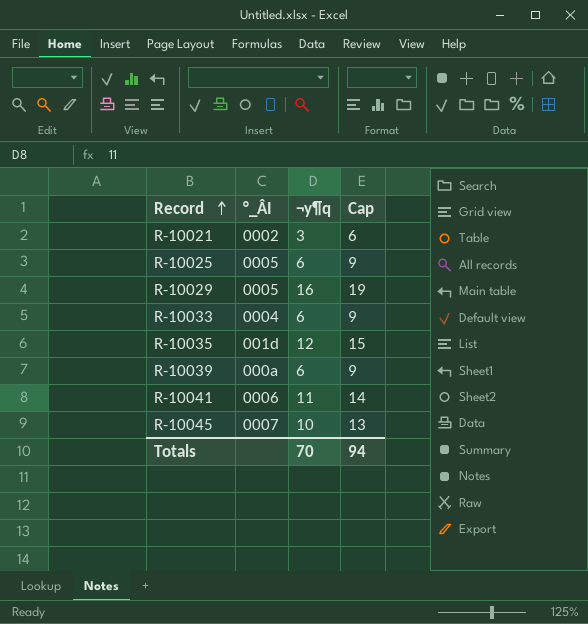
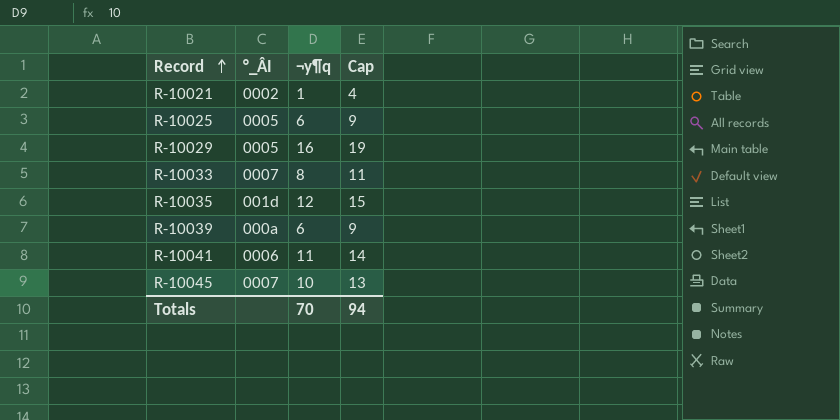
R-10021 | ¬y¶q: 3 -> 1
R-10021 | Cap: 6 -> 4
R-10033 | °_ÂI: 0004 -> 0007
R-10033 | ¬y¶q: 6 -> 8
R-10033 | Cap: 9 -> 11

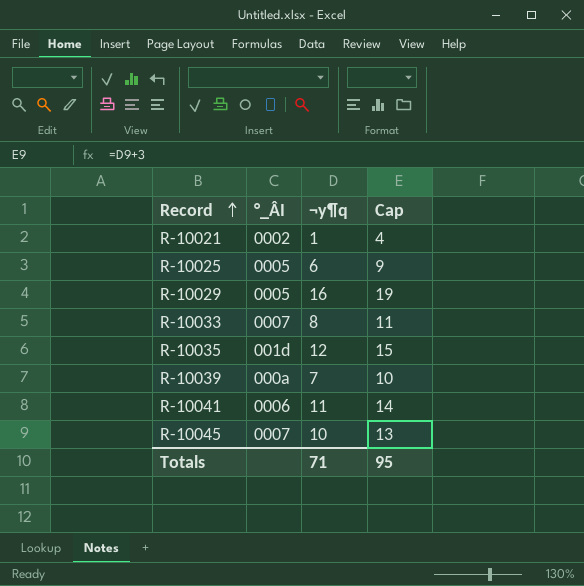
R-10039 | ¬y¶q: 6 -> 7
R-10039 | Cap: 9 -> 10
Totals | ¬y¶q: 70 -> 71
Totals | Cap: 94 -> 95

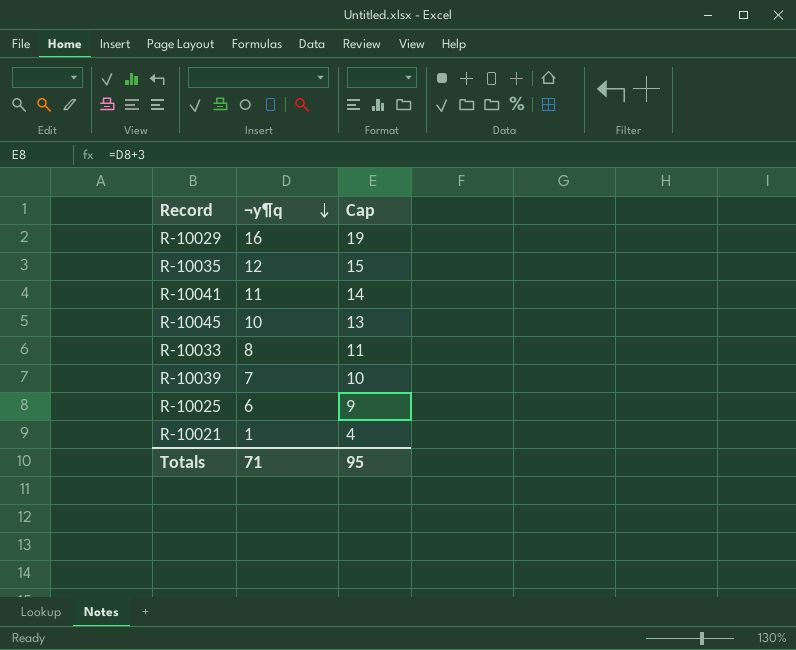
row order: Record ascending -> ¬y¶q descending
column °_ÂI | position: 2 -> none

